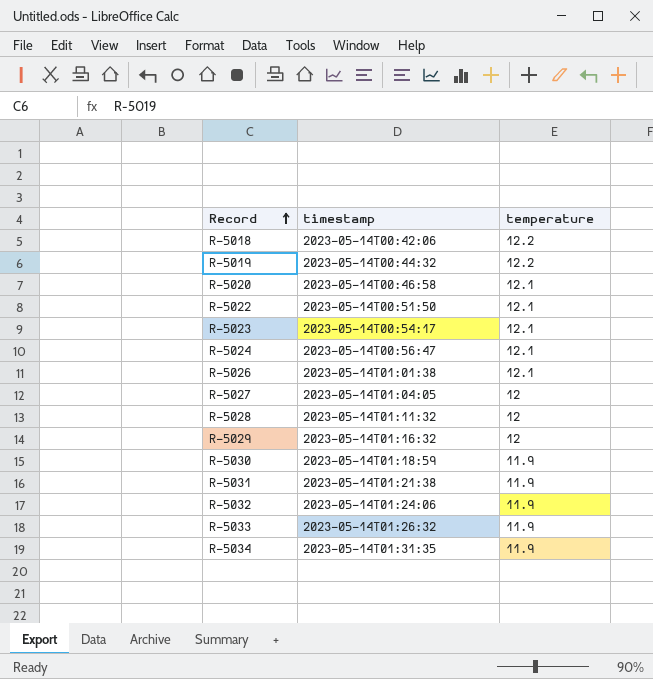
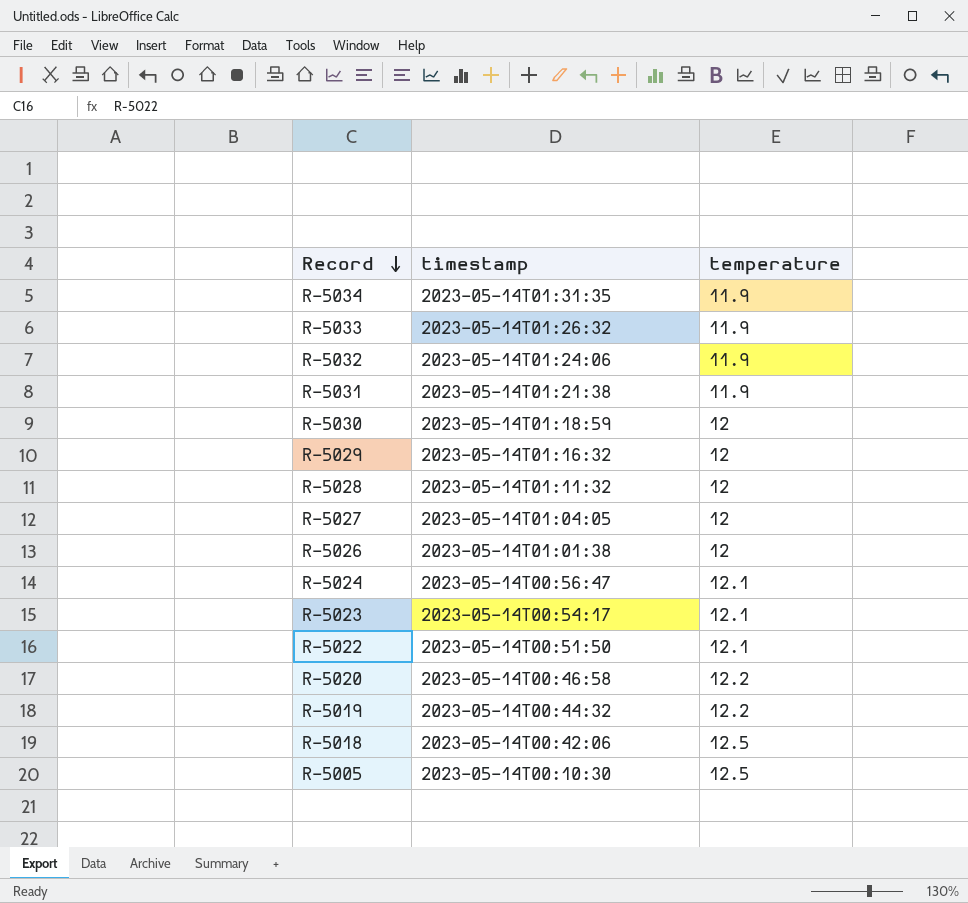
row order: Record ascending -> Record descending
R-5030 | temperature: 11.9 -> 12
R-5026 | temperature: 12.1 -> 12
R-5020 | temperature: 12.1 -> 12.2
R-5018 | temperature: 12.2 -> 12.5
row R-5005: none -> 2023-05-14T00:10:30 | 12.5

